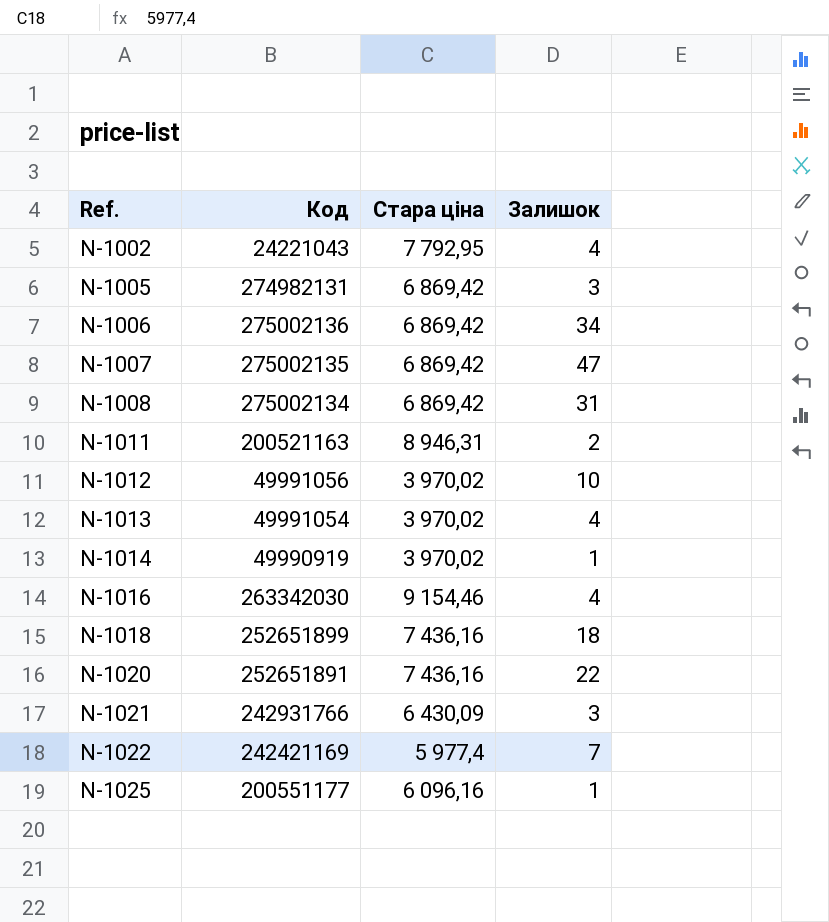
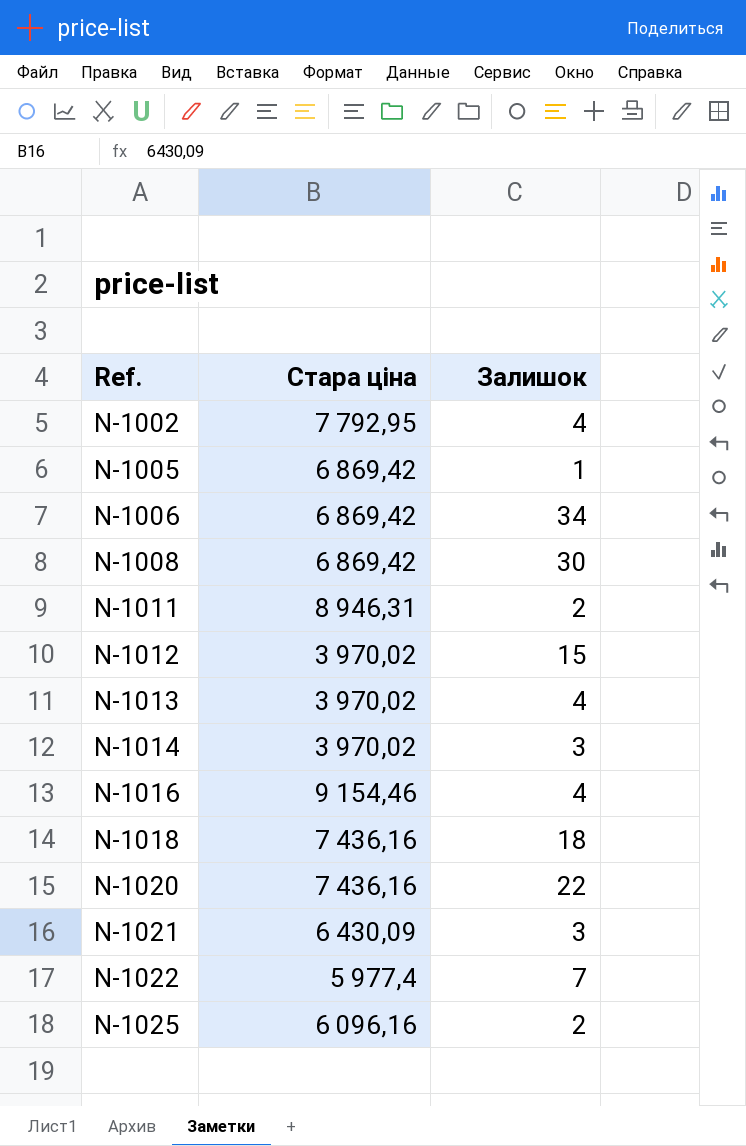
column Код | position: 2 -> none
row N-1007: 275002135 | 6 869,42 | 47 -> none
N-1005 | Залишок: 3 -> 1
N-1008 | Залишок: 31 -> 30
N-1012 | Залишок: 10 -> 15
N-1014 | Залишок: 1 -> 3
N-1025 | Залишок: 1 -> 2

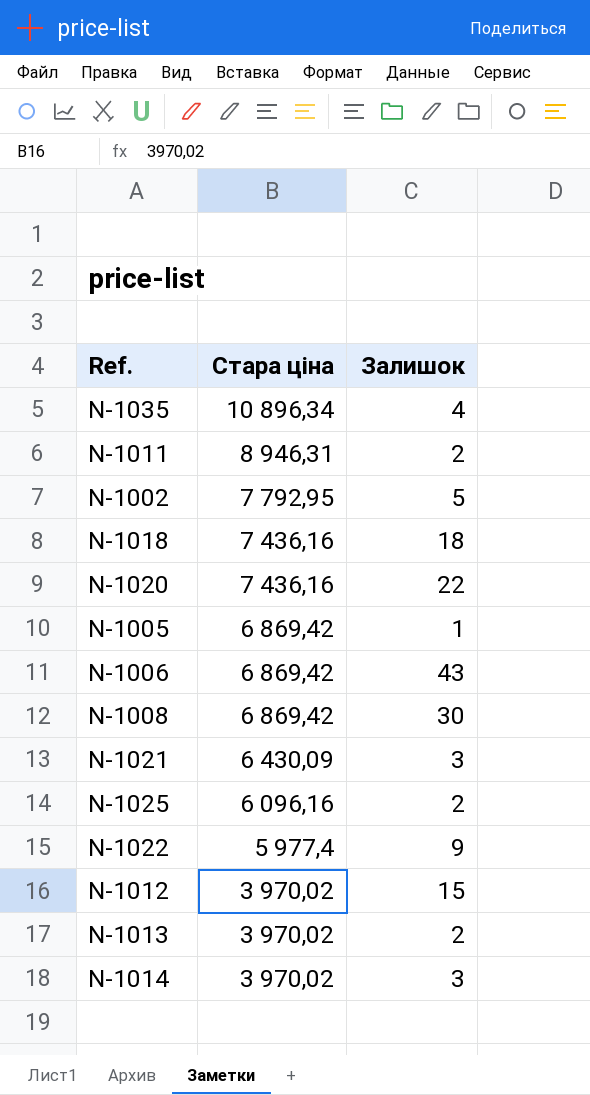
row order: Ref. ascending -> Стара ціна descending
row N-1016: 9 154,46 | 4 -> none
row N-1035: none -> 10 896,34 | 4
N-1002 | Залишок: 4 -> 5
N-1006 | Залишок: 34 -> 43
N-1022 | Залишок: 7 -> 9
N-1013 | Залишок: 4 -> 2

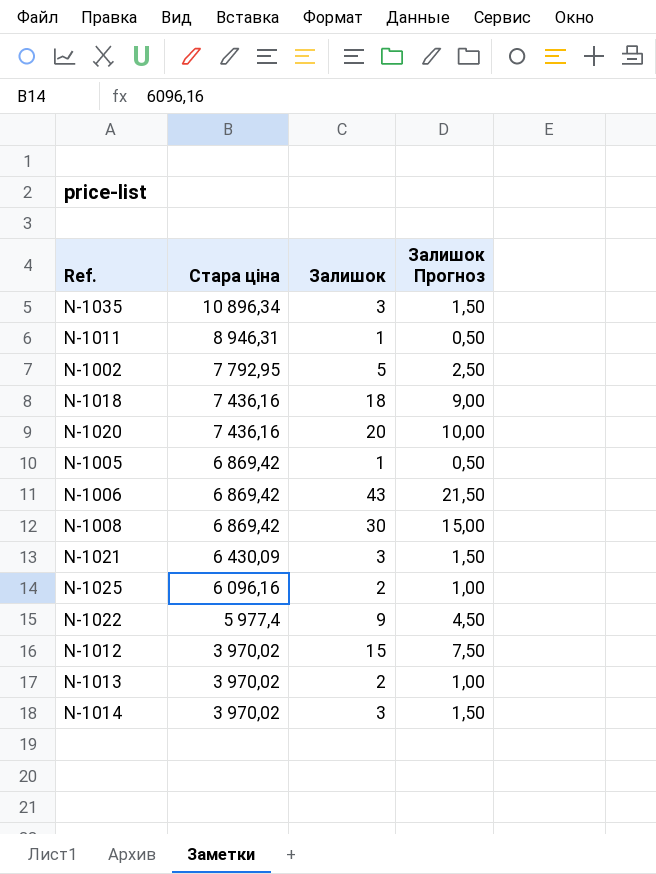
column Залишок Прогноз | formula: none -> [Залишок] * 0,5
N-1035 | Залишок: 4 -> 3
N-1011 | Залишок: 2 -> 1
N-1020 | Залишок: 22 -> 20

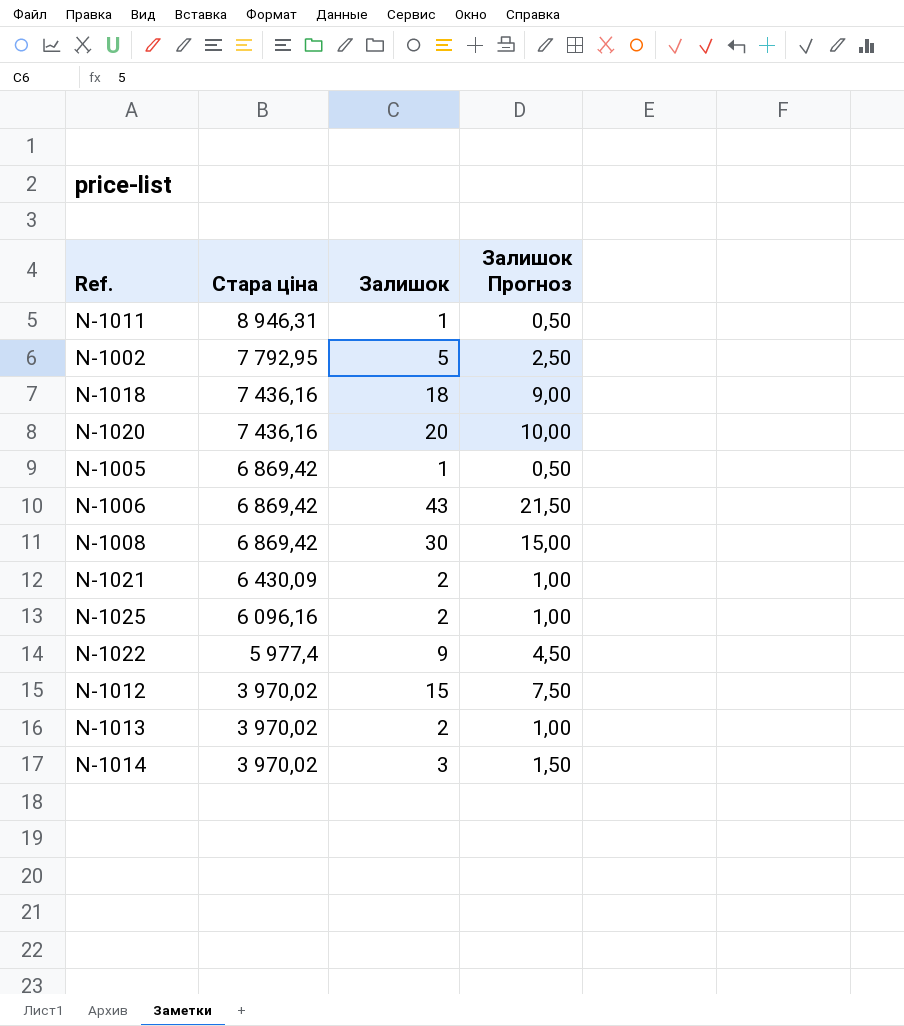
row N-1035: 10 896,34 | 3 | 1,50 -> none
N-1021 | Залишок: 3 -> 2
N-1021 | Залишок Прогноз: 1,50 -> 1,00

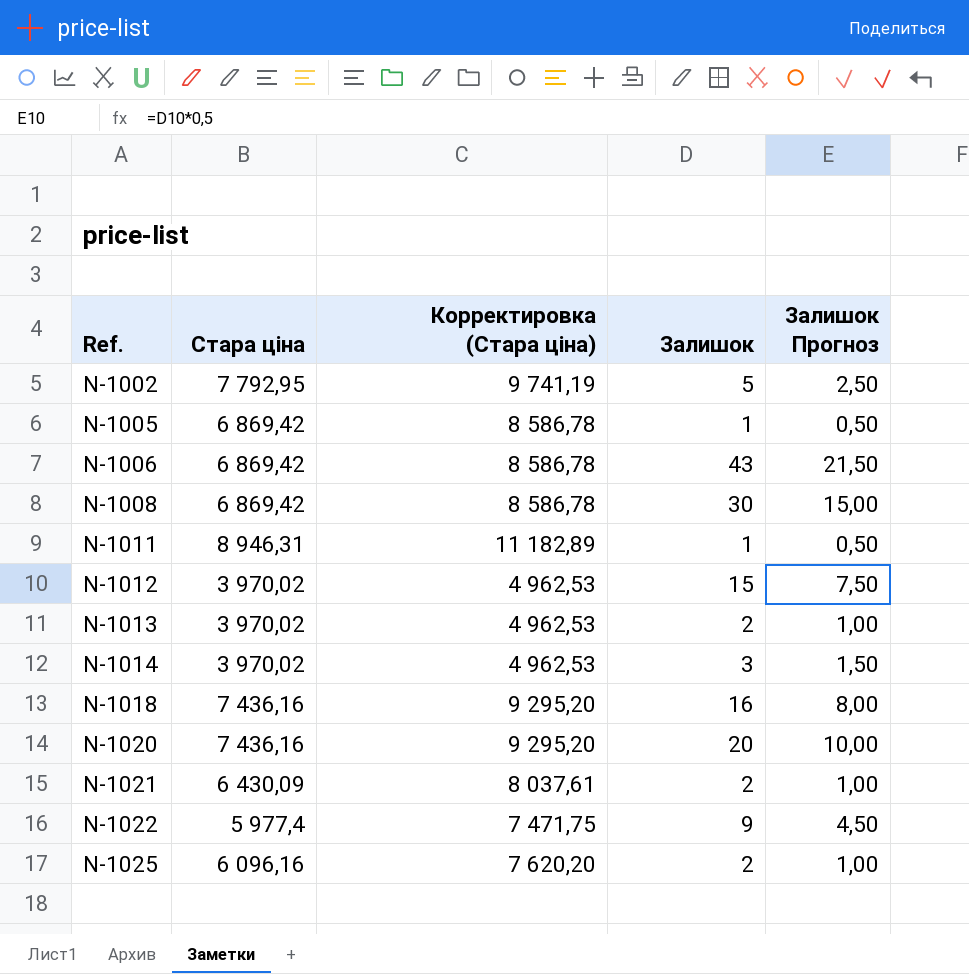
row order: Стара ціна descending -> Ref. ascending
column Корректировка (Стара ціна) | formula: none -> [Стара ціна] * 1,25
N-1018 | Залишок: 18 -> 16
N-1018 | Залишок Прогноз: 9,00 -> 8,00

